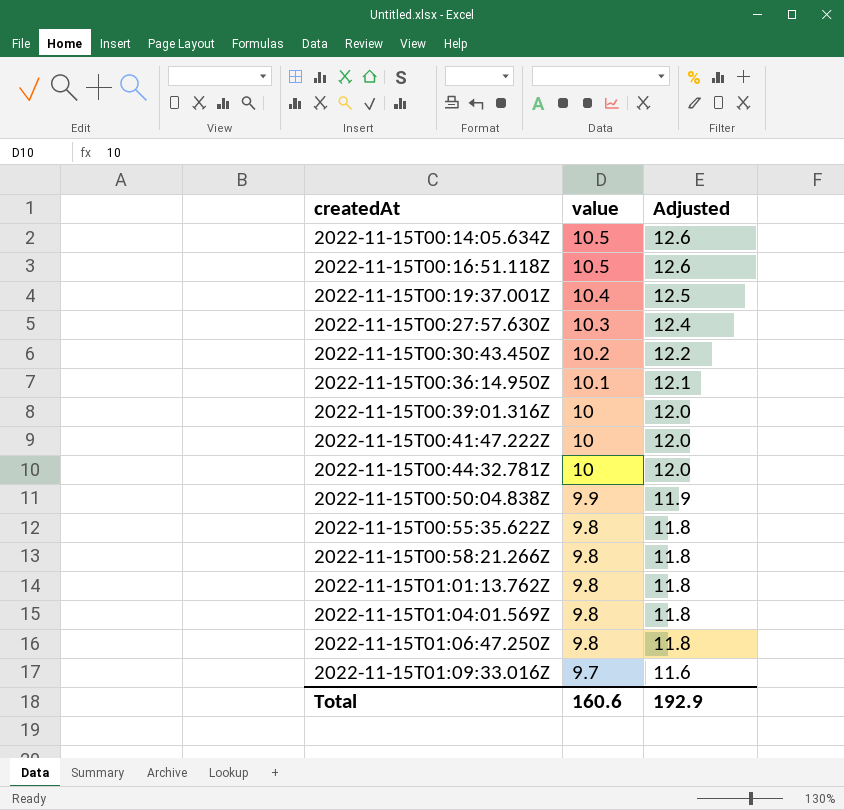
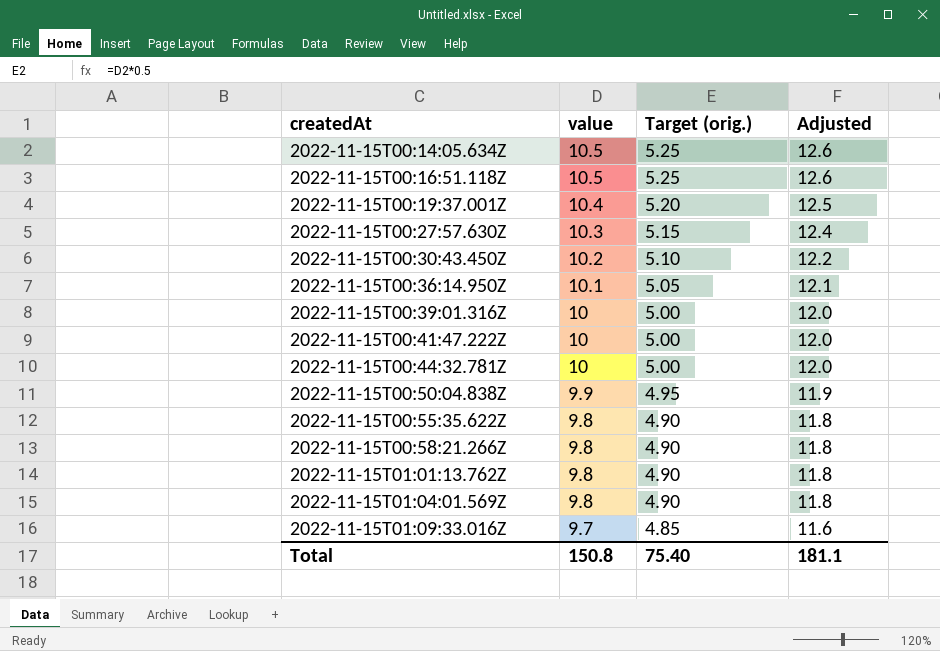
column Target (orig.) | formula: none -> [value] * 0.5
row 2022-11-15T01:06:47.250Z: 9.8 | 11.8 -> none
Total | value: 160.6 -> 150.8
Total | Adjusted: 192.9 -> 181.1

